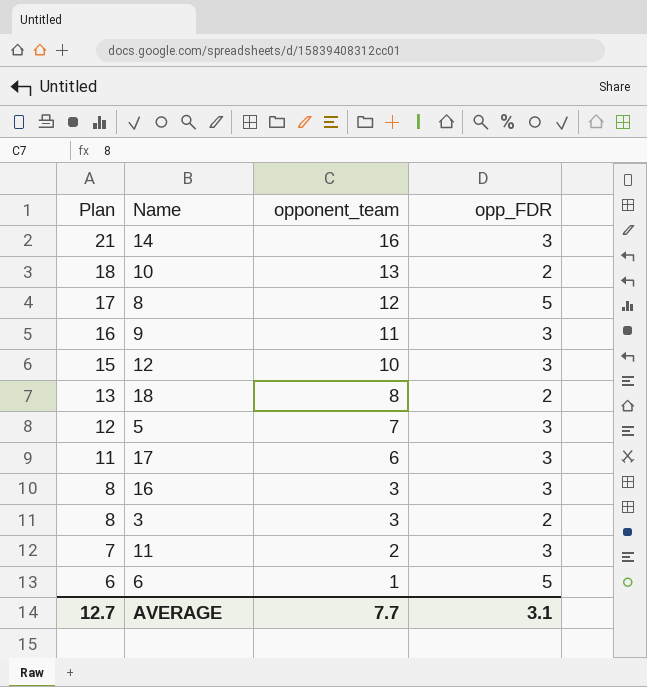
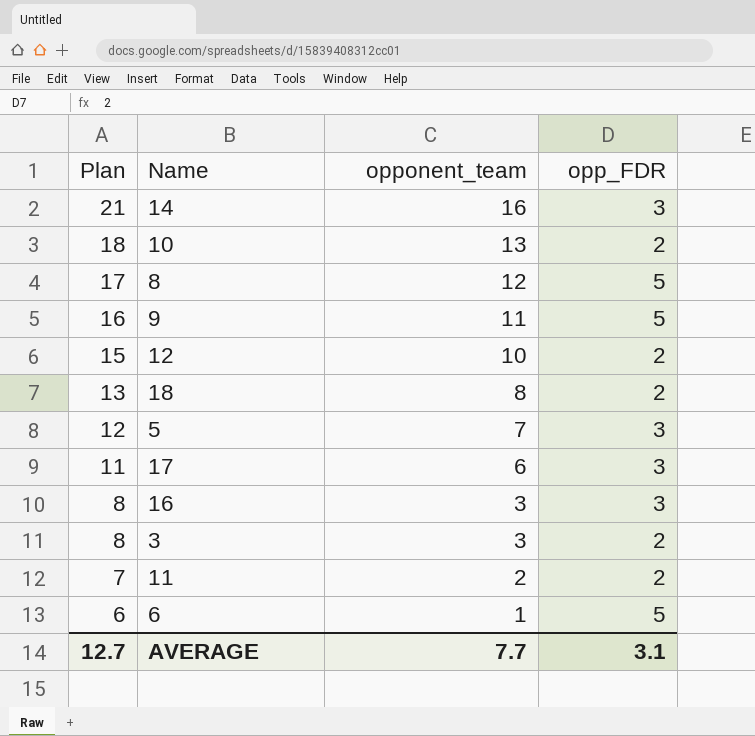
9 | opp_FDR: 3 -> 5
12 | opp_FDR: 3 -> 2
11 | opp_FDR: 3 -> 2

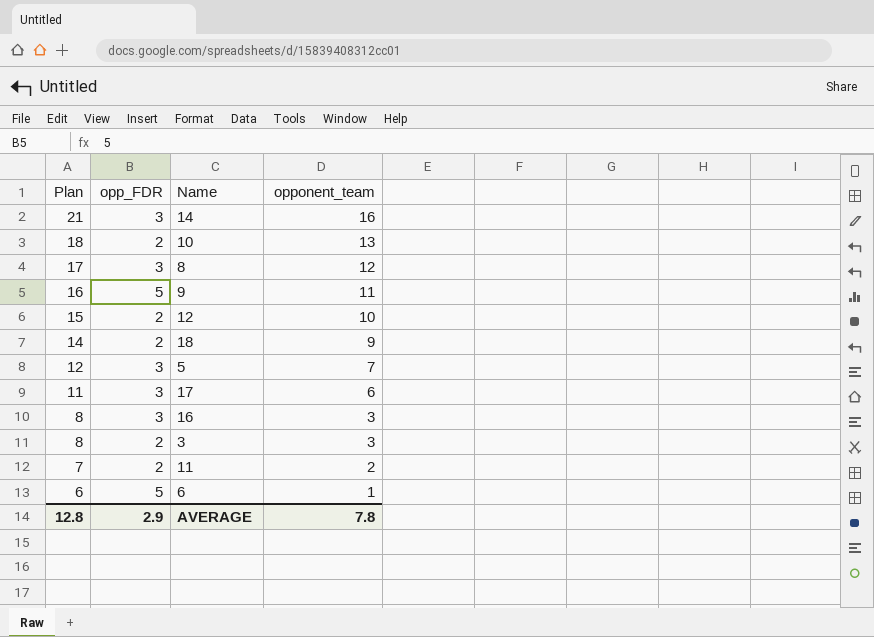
column opp_FDR | position: 4 -> 2
8 | opp_FDR: 5 -> 3
18 | Plan: 13 -> 14
18 | opponent_team: 8 -> 9
AVERAGE | Plan: 12.7 -> 12.8
AVERAGE | opp_FDR: 3.1 -> 2.9
AVERAGE | opponent_team: 7.7 -> 7.8

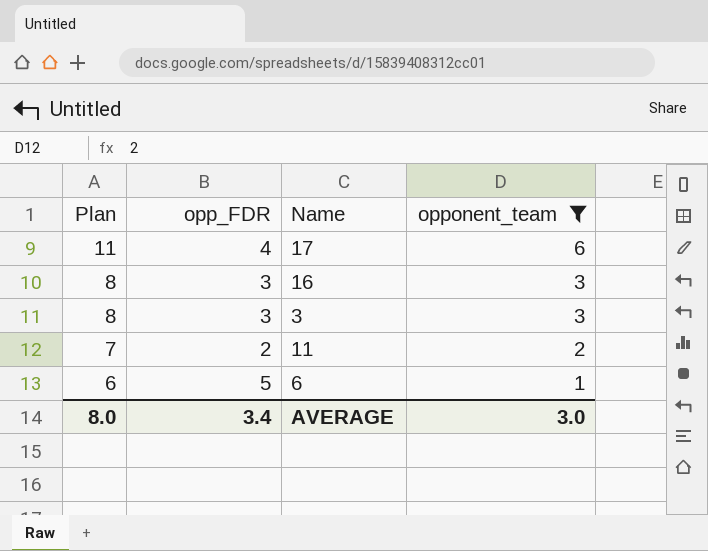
filter: none -> opponent_team <= 6
17 | opp_FDR: 3 -> 4
3 | opp_FDR: 2 -> 3
AVERAGE | Plan: 12.8 -> 8.0
AVERAGE | opp_FDR: 2.9 -> 3.4
AVERAGE | opponent_team: 7.8 -> 3.0

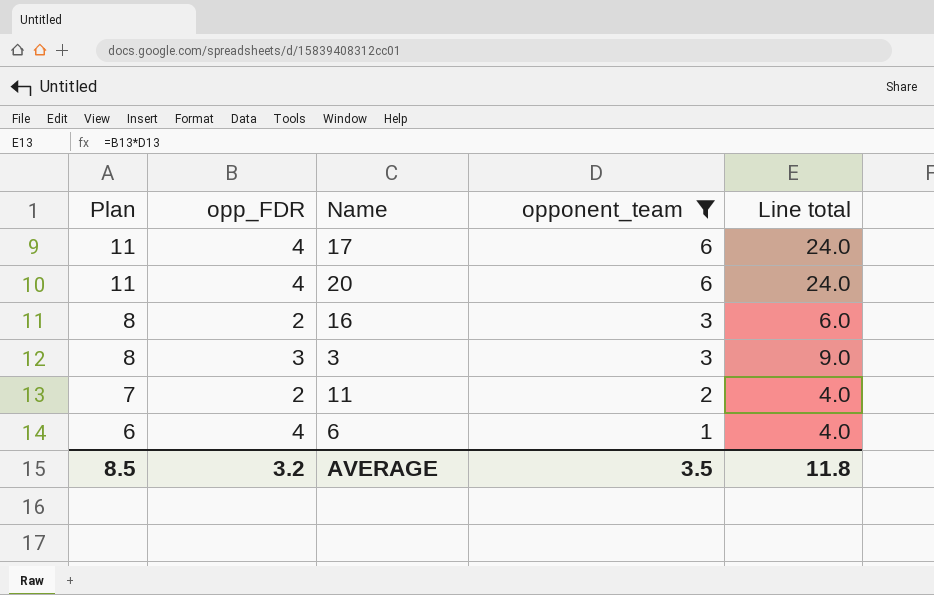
column Line total | formula: none -> [opp_FDR] * [opponent_team]
row 20: none -> 11 | 4 | 6 | 24.0
16 | opp_FDR: 3 -> 2
6 | opp_FDR: 5 -> 4
AVERAGE | Plan: 8.0 -> 8.5
AVERAGE | opp_FDR: 3.4 -> 3.2
AVERAGE | opponent_team: 3.0 -> 3.5

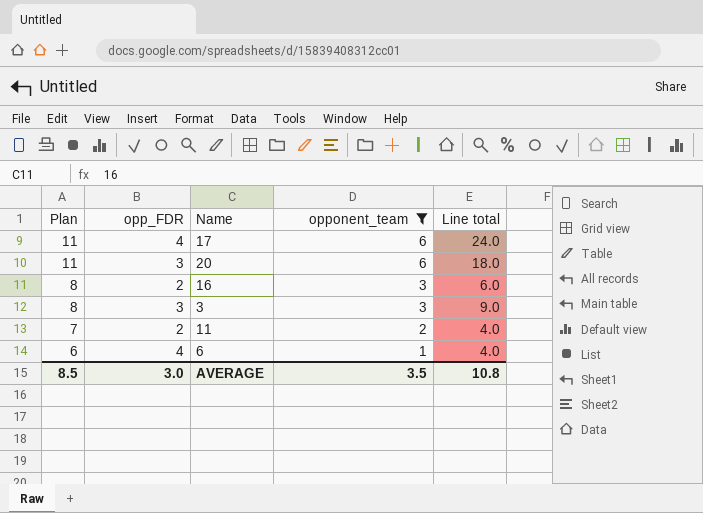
20 | opp_FDR: 4 -> 3
20 | Line total: 24.0 -> 18.0
AVERAGE | opp_FDR: 3.2 -> 3.0
AVERAGE | Line total: 11.8 -> 10.8

